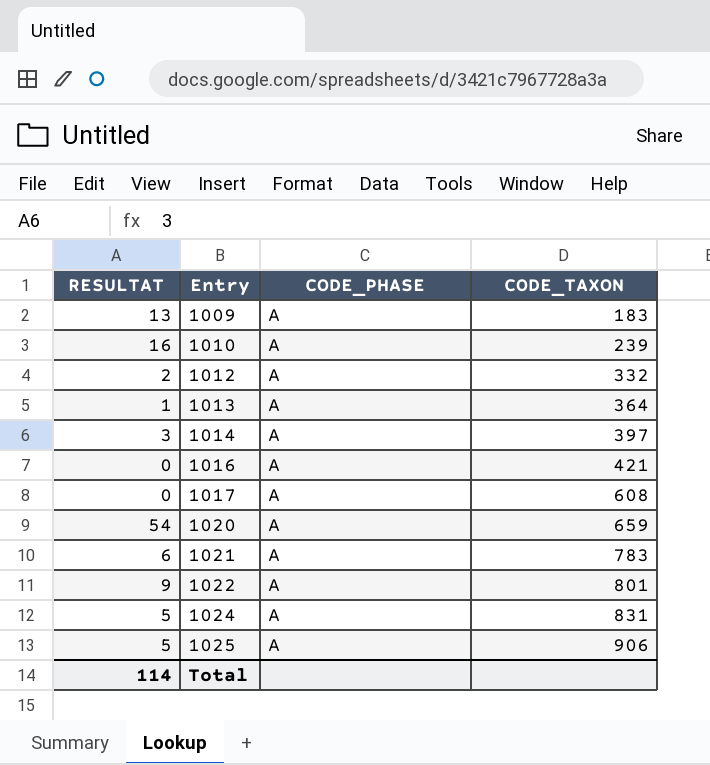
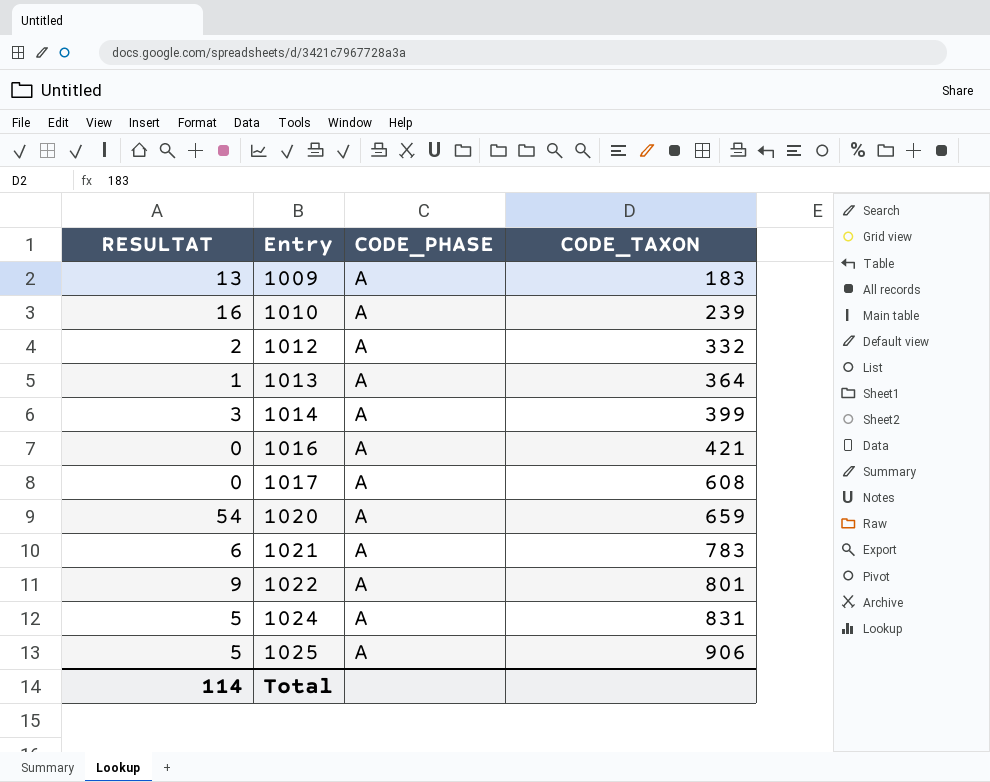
1014 | CODE_TAXON: 397 -> 399

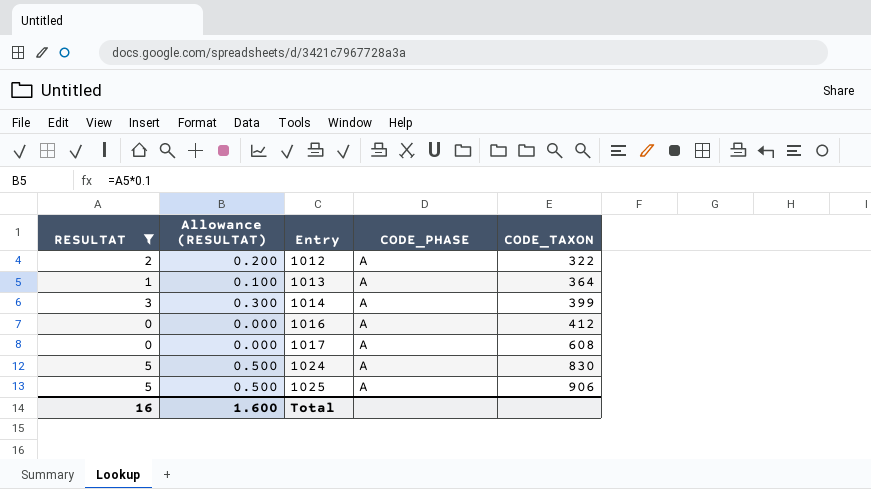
filter: none -> RESULTAT <= 5
column Allowance (RESULTAT) | formula: none -> [RESULTAT] * 0.1
1012 | CODE_TAXON: 332 -> 322
1016 | CODE_TAXON: 421 -> 412
1024 | CODE_TAXON: 831 -> 830
Total | RESULTAT: 114 -> 16

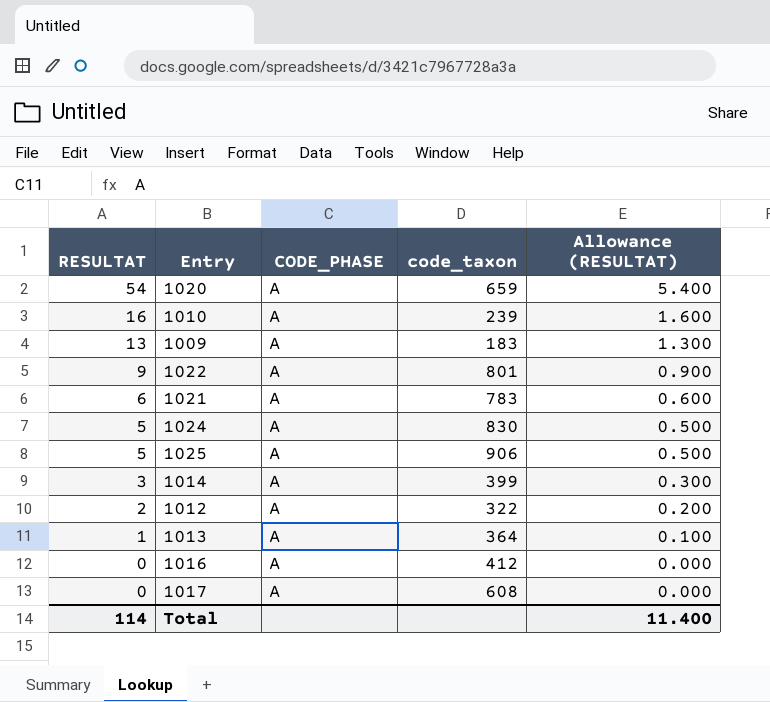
filter: RESULTAT <= 5 -> none
row order: Entry ascending -> RESULTAT descending
column name: CODE_TAXON -> code_taxon
column Allowance (RESULTAT) | position: 2 -> 5
Total | RESULTAT: 16 -> 114
Total | Allowance (RESULTAT): 1.600 -> 11.400

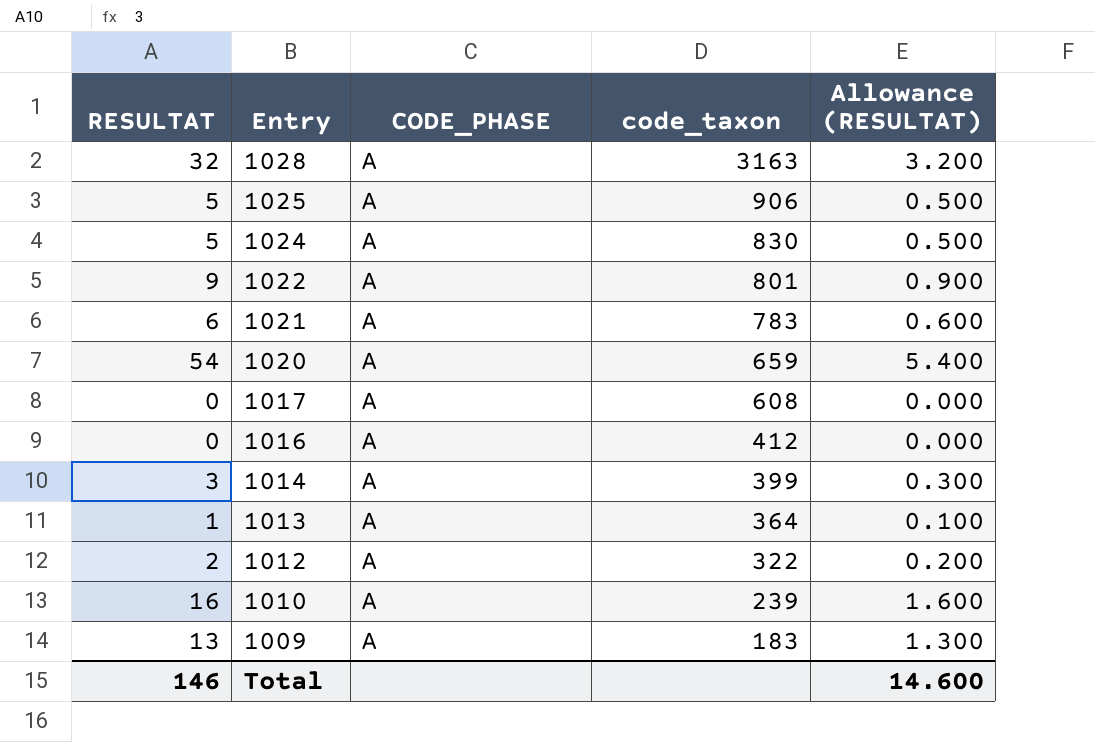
row order: RESULTAT descending -> Entry descending
row 1028: none -> 32 | A | 3163 | 3.200
Total | RESULTAT: 114 -> 146
Total | Allowance (RESULTAT): 11.400 -> 14.600

